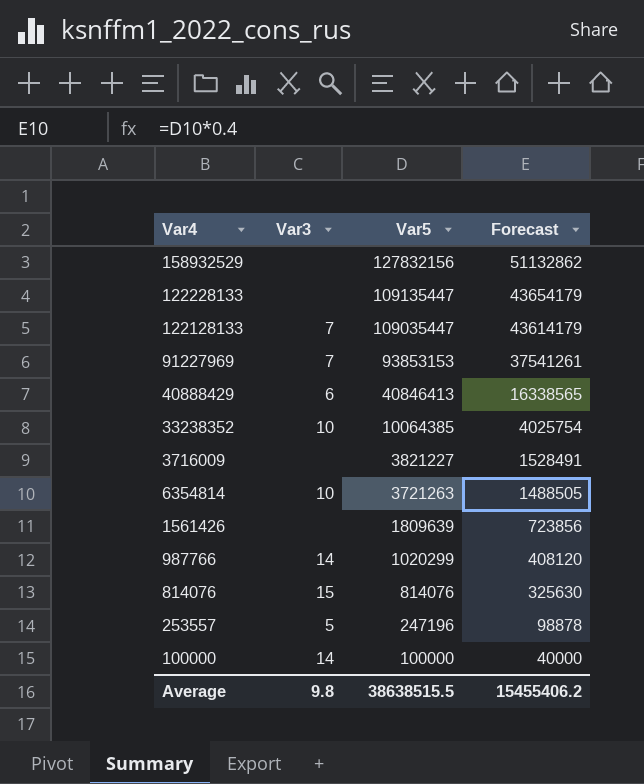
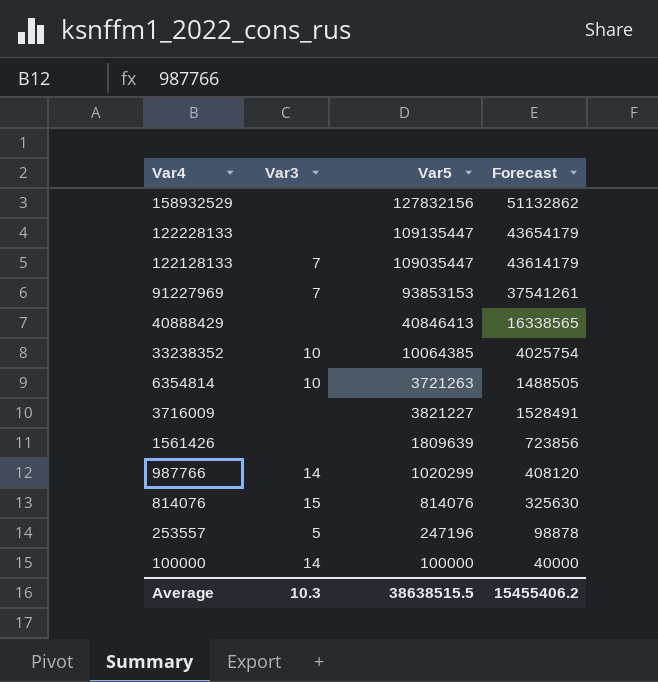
row order: Var5 descending -> Var4 descending
40888429 | Var3: 6 -> none
Average | Var3: 9.8 -> 10.3

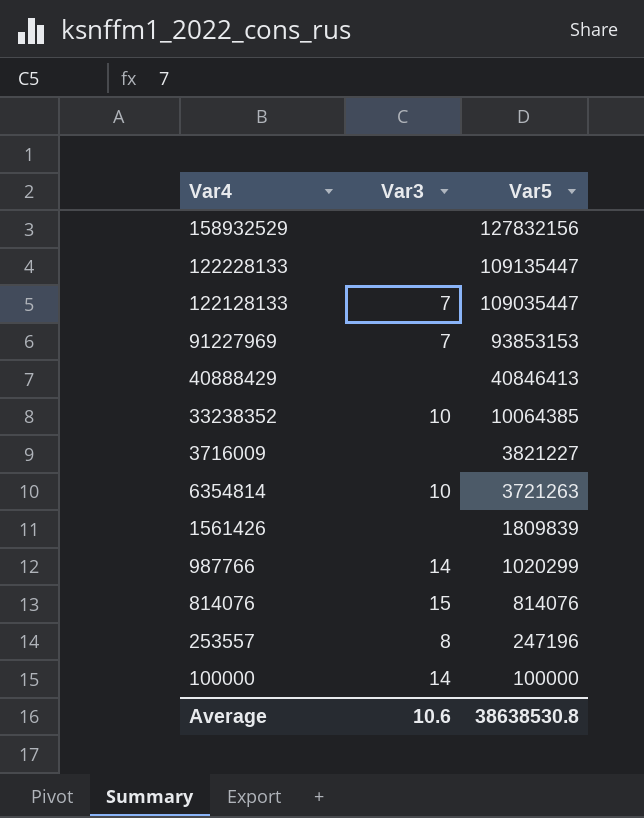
row order: Var4 descending -> Var5 descending
column Forecast | formula: [Var5] * 0.4 -> none
1561426 | Var5: 1809639 -> 1809839
253557 | Var3: 5 -> 8
Average | Var3: 10.3 -> 10.6
Average | Var5: 38638515.5 -> 38638530.8

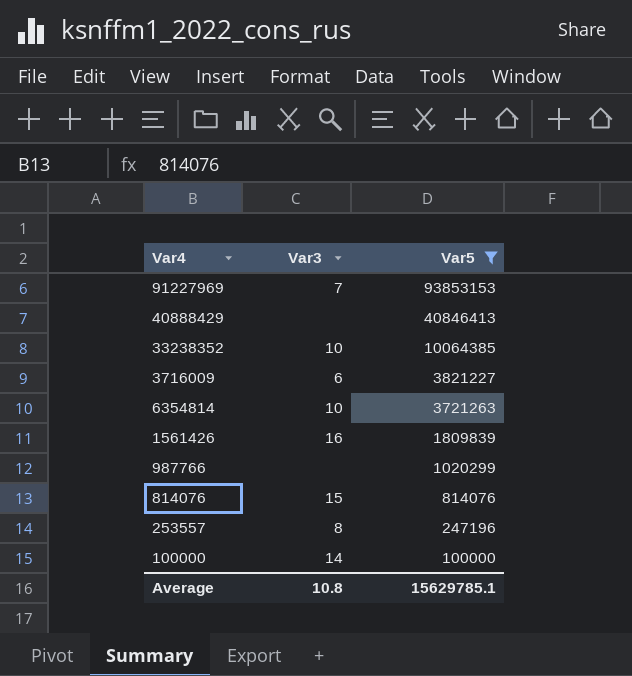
filter: none -> Var5 <= 93853153
3716009 | Var3: none -> 6
1561426 | Var3: none -> 16
987766 | Var3: 14 -> none
Average | Var3: 10.6 -> 10.8
Average | Var5: 38638530.8 -> 15629785.1

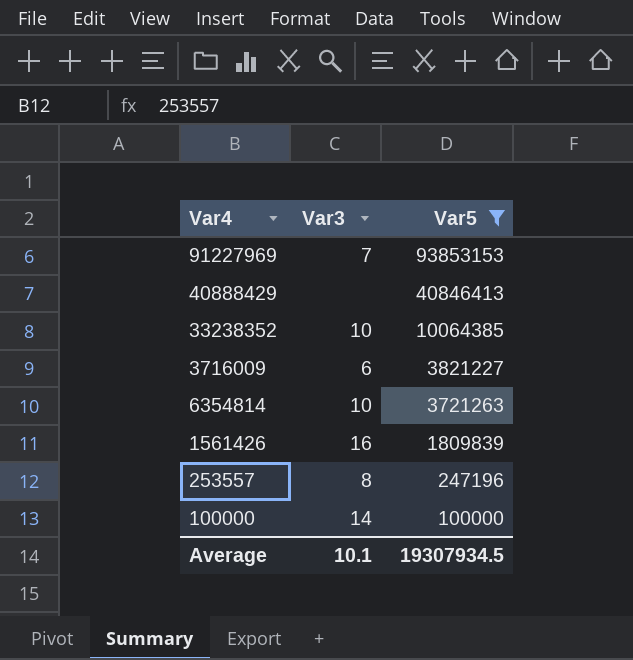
row 987766: none | 1020299 -> none
row 814076: 15 | 814076 -> none
Average | Var3: 10.8 -> 10.1
Average | Var5: 15629785.1 -> 19307934.5

